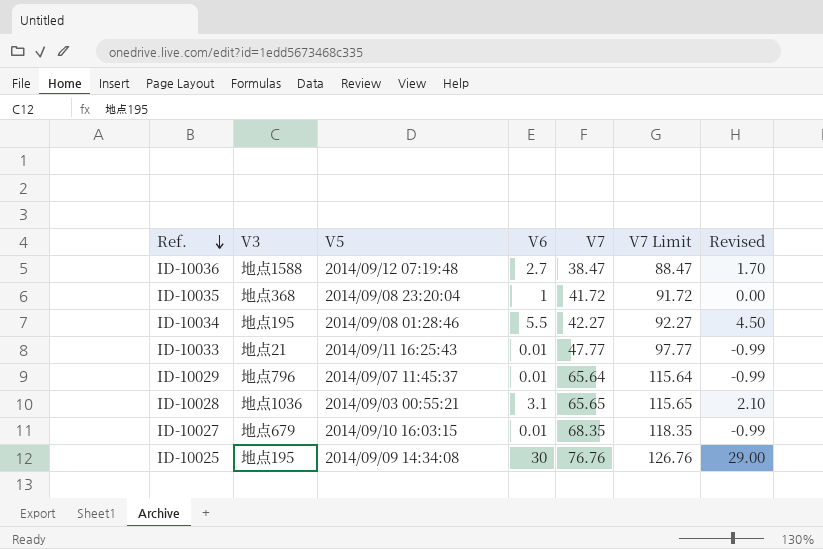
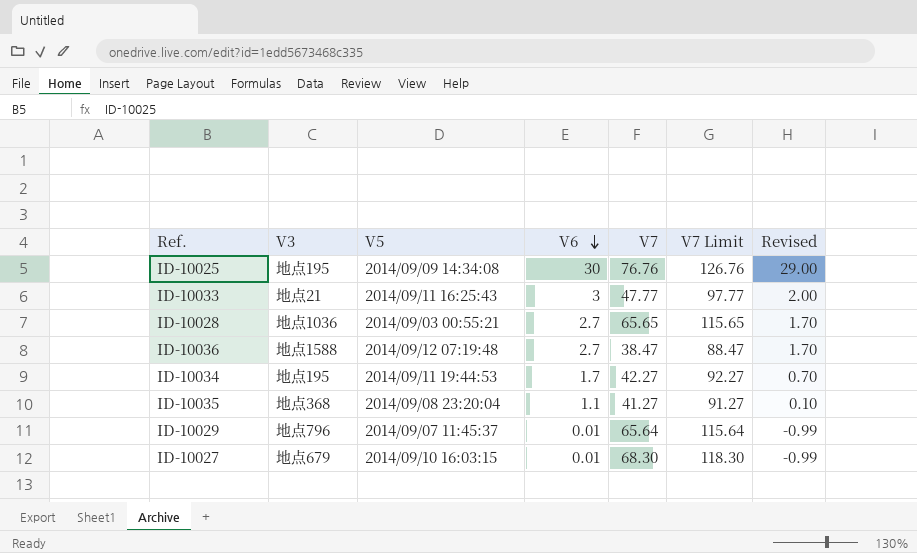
row order: Ref. descending -> V6 descending
ID-10033 | V6: 0.01 -> 3
ID-10033 | Revised: -0.99 -> 2.00
ID-10028 | V6: 3.1 -> 2.7
ID-10028 | Revised: 2.10 -> 1.70
ID-10034 | V5: 2014/09/08 01:28:46 -> 2014/09/11 19:44:53
ID-10034 | V6: 5.5 -> 1.7
ID-10034 | Revised: 4.50 -> 0.70
ID-10035 | V6: 1 -> 1.1
ID-10035 | V7: 41.72 -> 41.27
ID-10035 | V7 Limit: 91.72 -> 91.27
ID-10035 | Revised: 0.00 -> 0.10
ID-10027 | V7: 68.35 -> 68.30
ID-10027 | V7 Limit: 118.35 -> 118.30

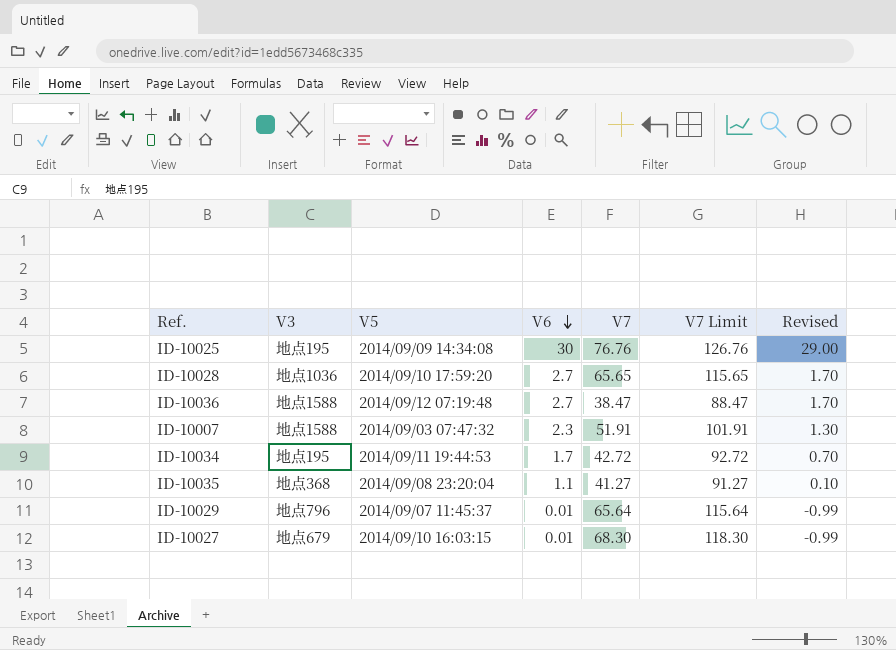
row ID-10033: 地点21 | 2014/09/11 16:25:43 | 3 | 47.77 | 97.77 | 2.00 -> none
ID-10028 | V5: 2014/09/03 00:55:21 -> 2014/09/10 17:59:20
row ID-10007: none -> 地点1588 | 2014/09/03 07:47:32 | 2.3 | 51.91 | 101.91 | 1.30
ID-10034 | V7: 42.27 -> 42.72
ID-10034 | V7 Limit: 92.27 -> 92.72

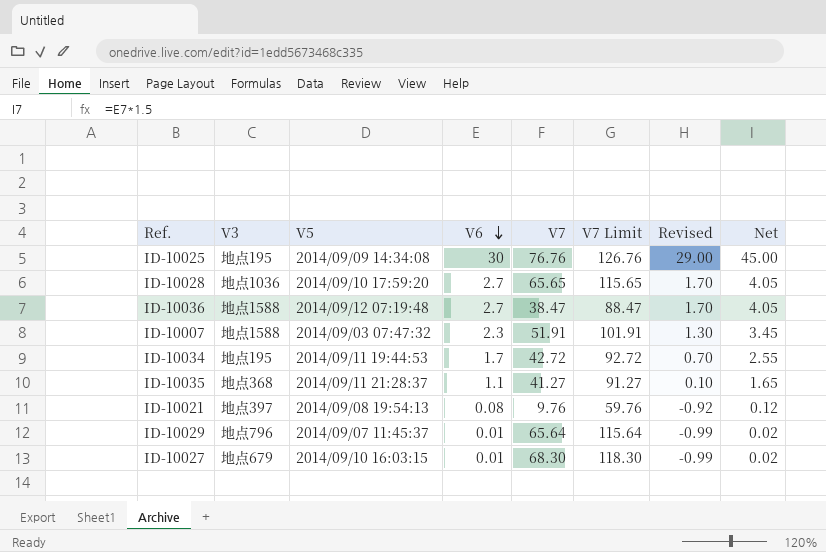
column Net | formula: none -> [V6] * 1.5
ID-10035 | V5: 2014/09/08 23:20:04 -> 2014/09/11 21:28:37
row ID-10021: none -> 地点397 | 2014/09/08 19:54:13 | 0.08 | 9.76 | 59.76 | -0.92 | 0.12

